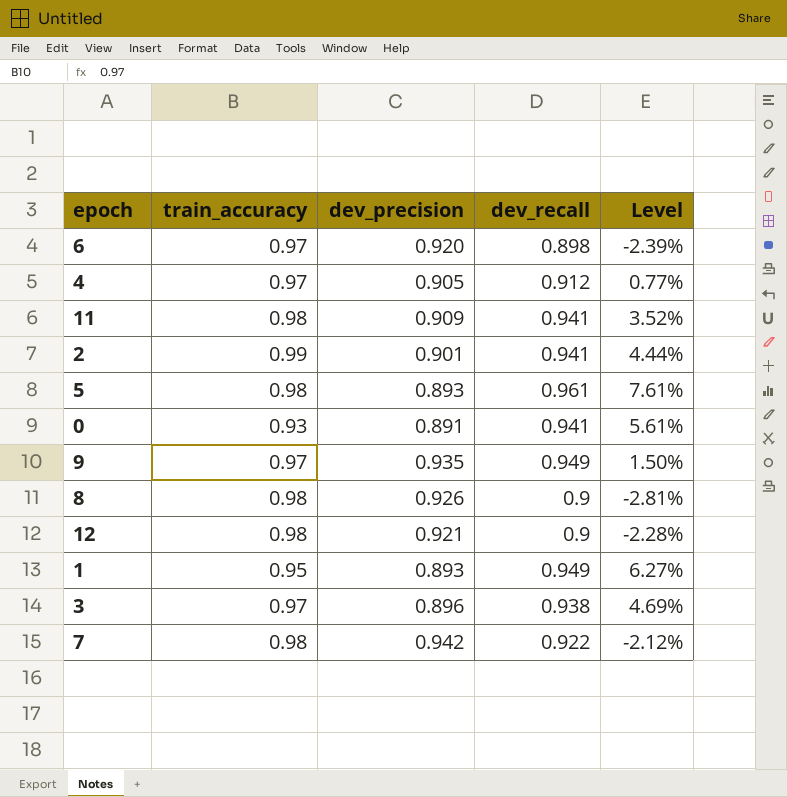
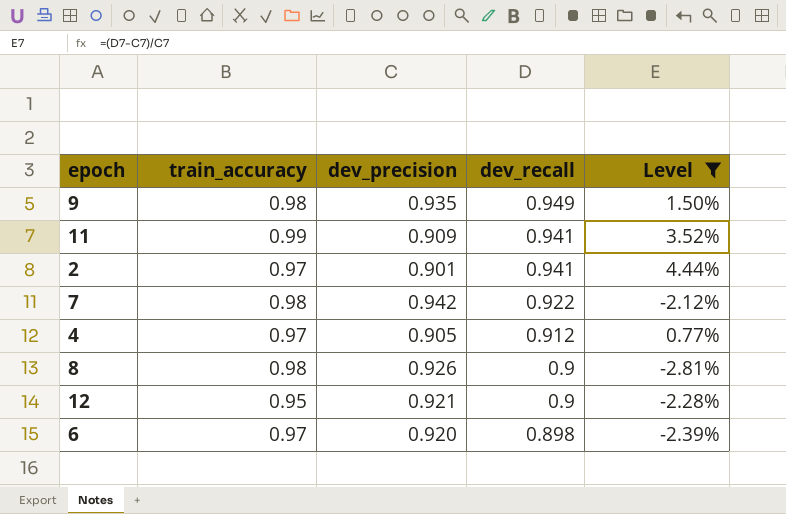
filter: none -> Level <= 4.44%
row order: none -> dev_recall descending
9 | train_accuracy: 0.97 -> 0.98
11 | train_accuracy: 0.98 -> 0.99
2 | train_accuracy: 0.99 -> 0.97
12 | train_accuracy: 0.98 -> 0.95

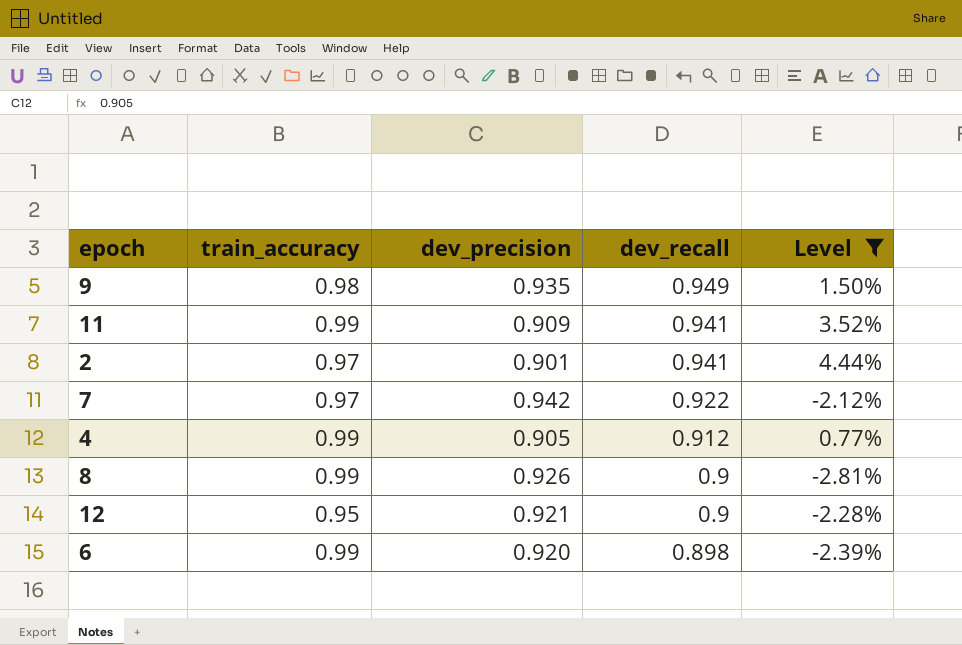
7 | train_accuracy: 0.98 -> 0.97
4 | train_accuracy: 0.97 -> 0.99
8 | train_accuracy: 0.98 -> 0.99
6 | train_accuracy: 0.97 -> 0.99

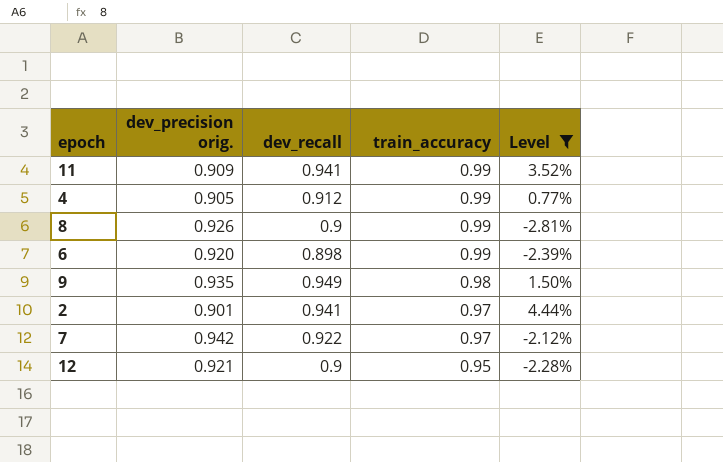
row order: dev_recall descending -> train_accuracy descending
column name: dev_precision -> dev_precision orig.
column train_accuracy | position: 2 -> 4

